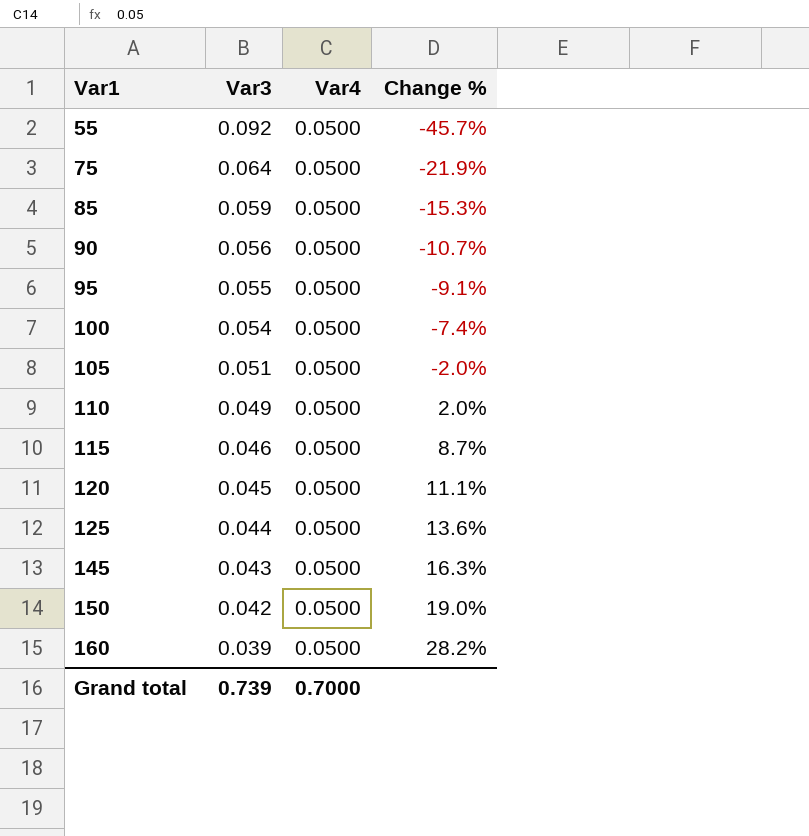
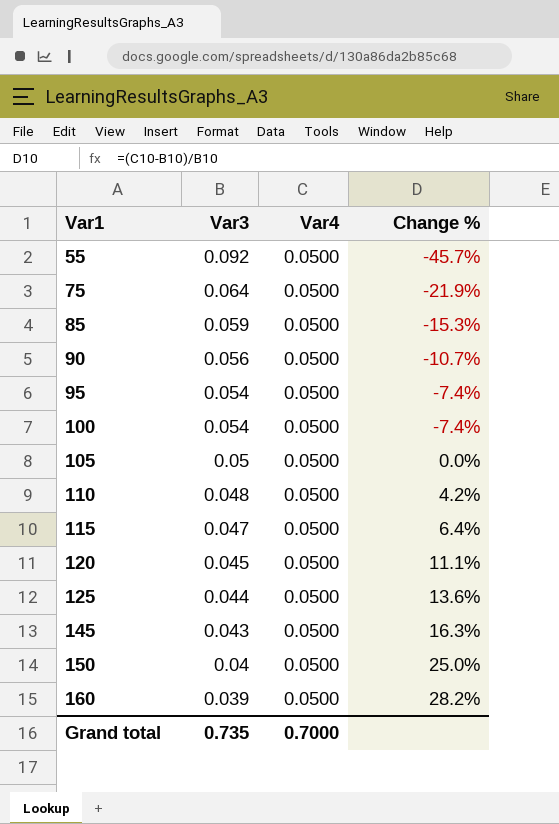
95 | Var3: 0.055 -> 0.054
95 | Change %: -9.1% -> -7.4%
105 | Var3: 0.051 -> 0.05
105 | Change %: -2.0% -> 0.0%
110 | Var3: 0.049 -> 0.048
110 | Change %: 2.0% -> 4.2%
115 | Var3: 0.046 -> 0.047
115 | Change %: 8.7% -> 6.4%
150 | Var3: 0.042 -> 0.04
150 | Change %: 19.0% -> 25.0%
Grand total | Var3: 0.739 -> 0.735

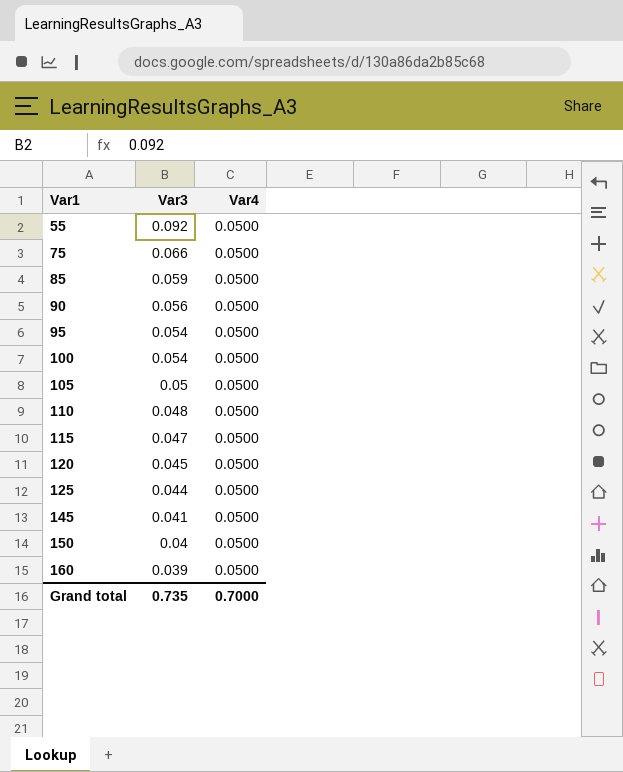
column Change % | formula: ([Var4] - [Var3]) / [Var3] -> none
75 | Var3: 0.064 -> 0.066
145 | Var3: 0.043 -> 0.041

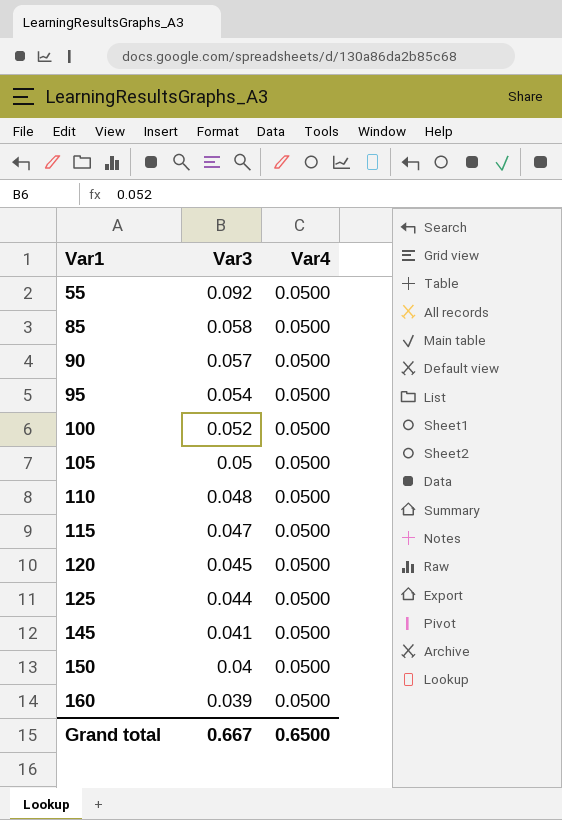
row 75: 0.066 | 0.0500 -> none
85 | Var3: 0.059 -> 0.058
90 | Var3: 0.056 -> 0.057
100 | Var3: 0.054 -> 0.052
Grand total | Var3: 0.735 -> 0.667
Grand total | Var4: 0.7000 -> 0.6500

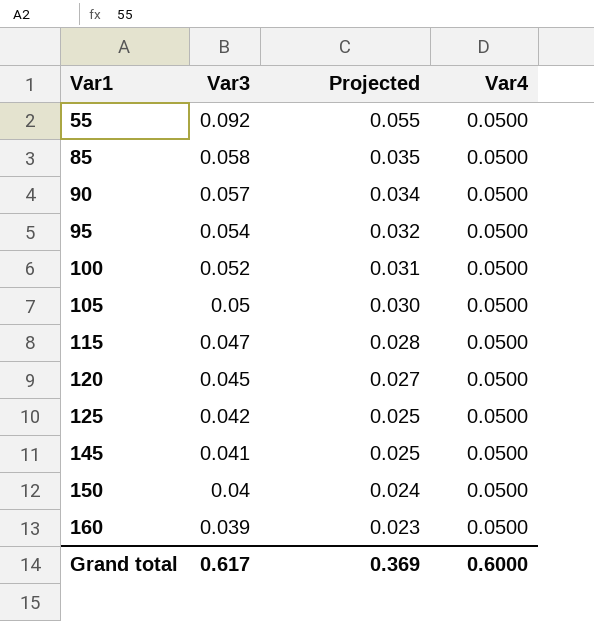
column Projected | formula: none -> [Var3] * 0.6
row 110: 0.048 | 0.0500 -> none
125 | Var3: 0.044 -> 0.042
Grand total | Var3: 0.667 -> 0.617
Grand total | Var4: 0.6500 -> 0.6000

